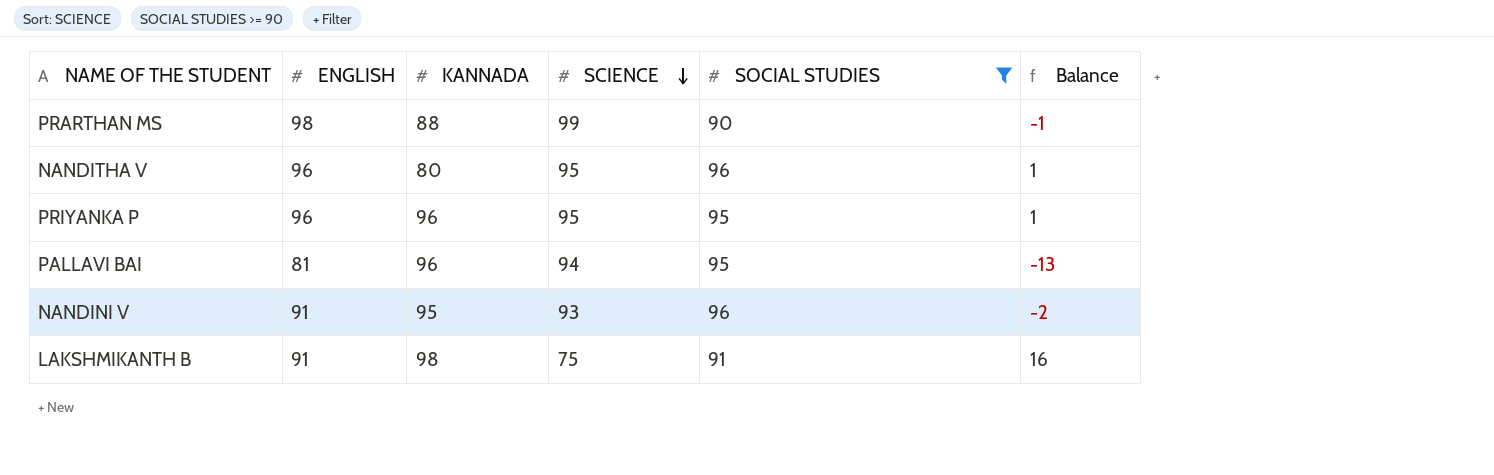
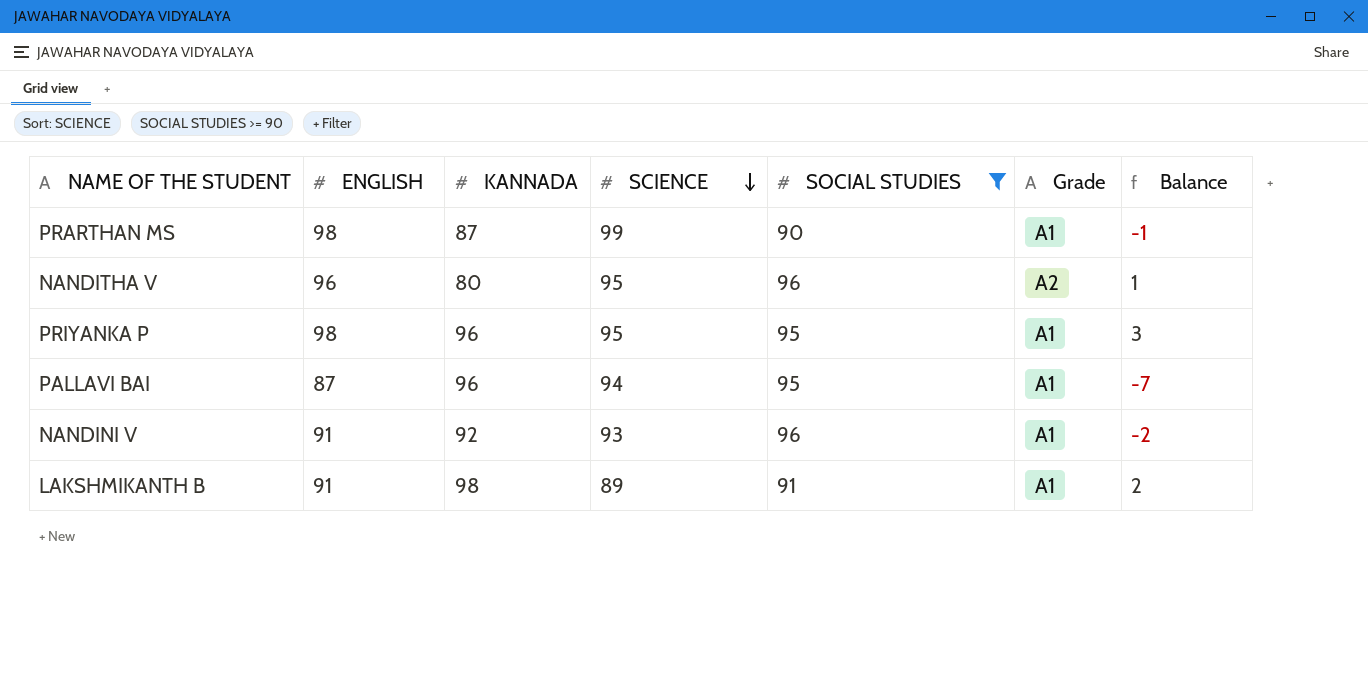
column Grade | position: none -> 6
PRARTHAN MS | KANNADA: 88 -> 87
PRIYANKA P | ENGLISH: 96 -> 98
PRIYANKA P | Balance: 1 -> 3
PALLAVI BAI | ENGLISH: 81 -> 87
PALLAVI BAI | Balance: -13 -> -7
NANDINI V | KANNADA: 95 -> 92
LAKSHMIKANTH B | SCIENCE: 75 -> 89
LAKSHMIKANTH B | Balance: 16 -> 2

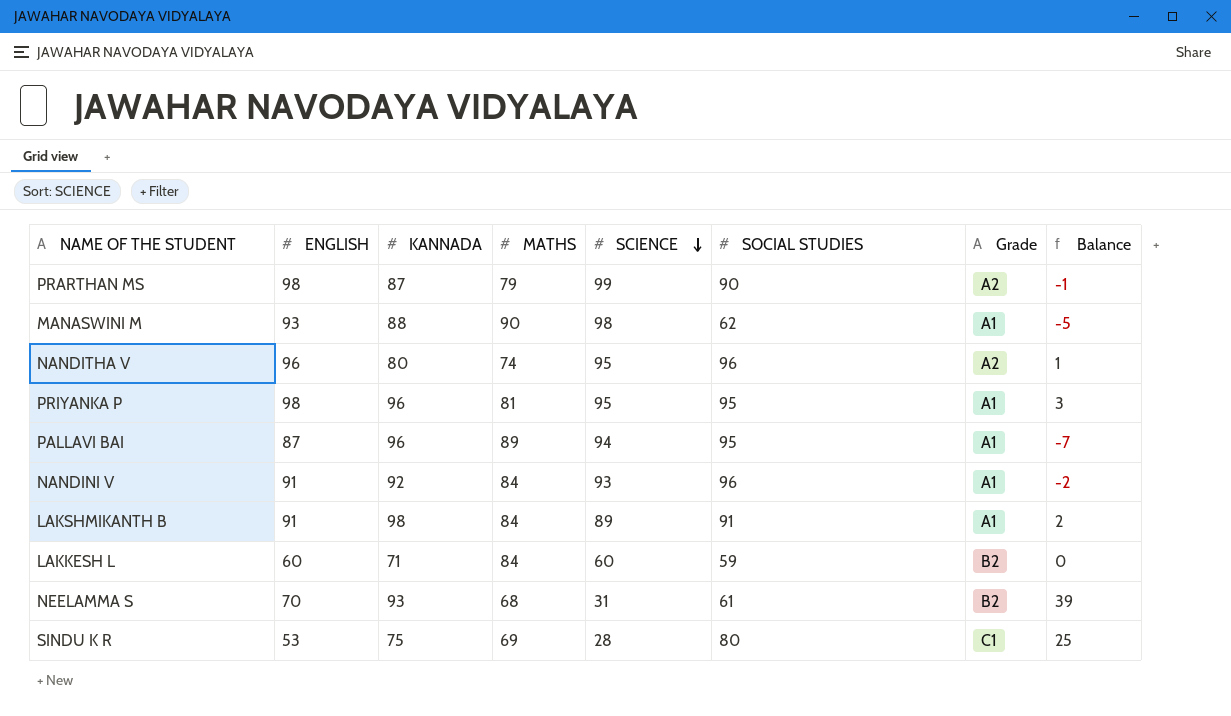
filter: SOCIAL STUDIES >= 90 -> none
column MATHS | position: none -> 4
PRARTHAN MS | Grade: A1 -> A2

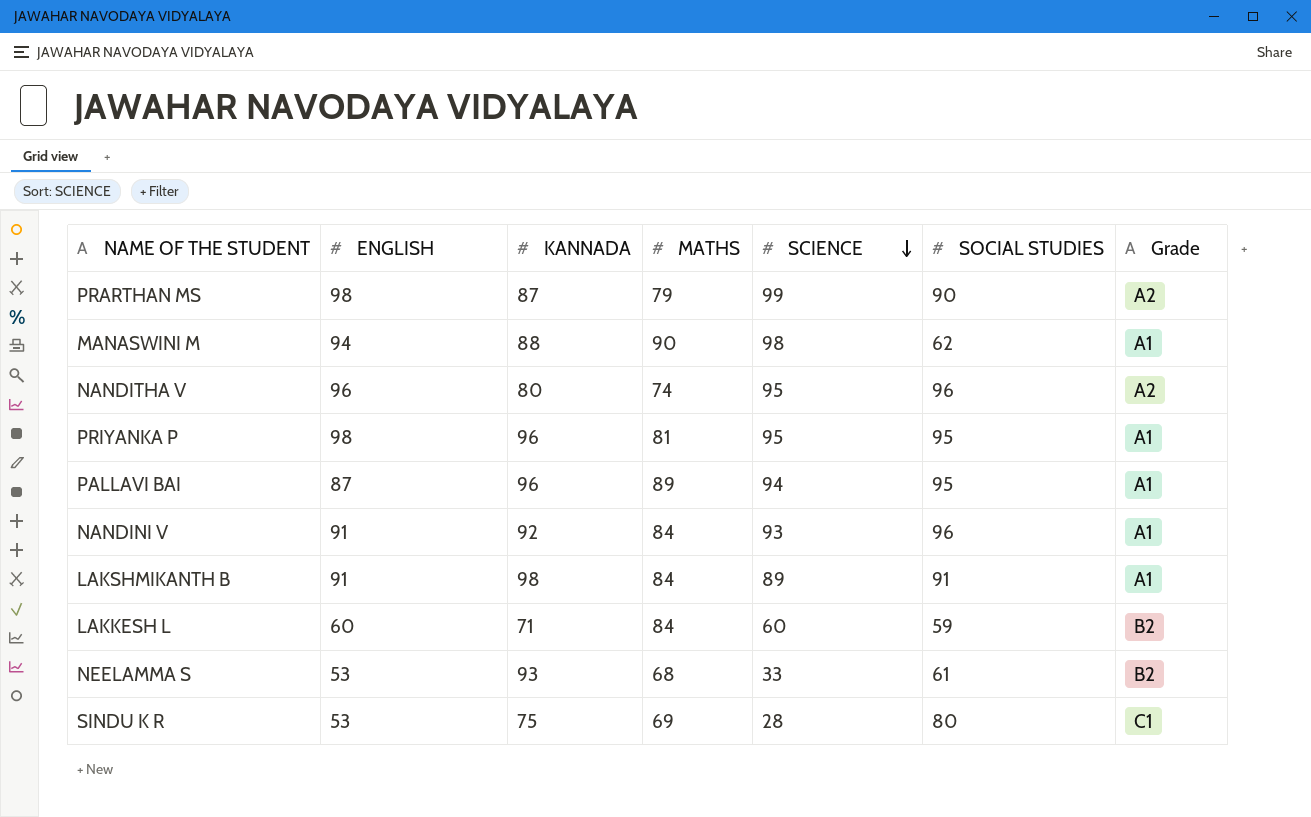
column Balance | formula: [ENGLISH] - [SCIENCE] -> none
MANASWINI M | ENGLISH: 93 -> 94
NEELAMMA S | ENGLISH: 70 -> 53
NEELAMMA S | SCIENCE: 31 -> 33

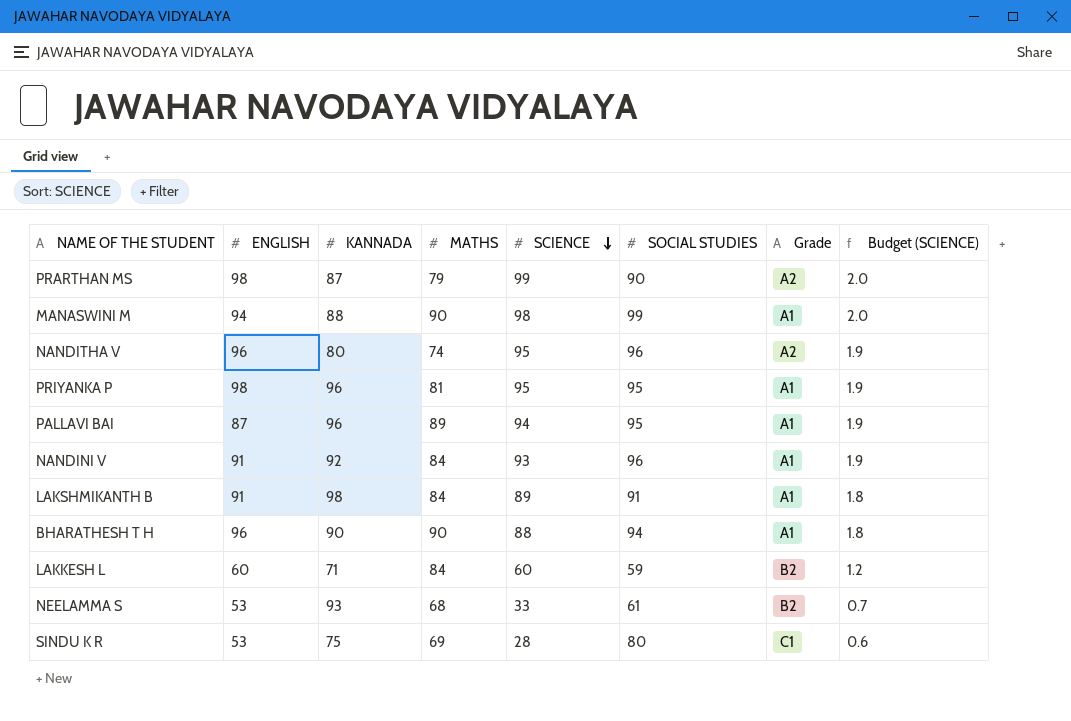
column Budget (SCIENCE) | formula: none -> [SCIENCE] * 0.02
MANASWINI M | SOCIAL STUDIES: 62 -> 99
row BHARATHESH T H: none -> 96 | 90 | 90 | 88 | 94 | A1 | 1.8

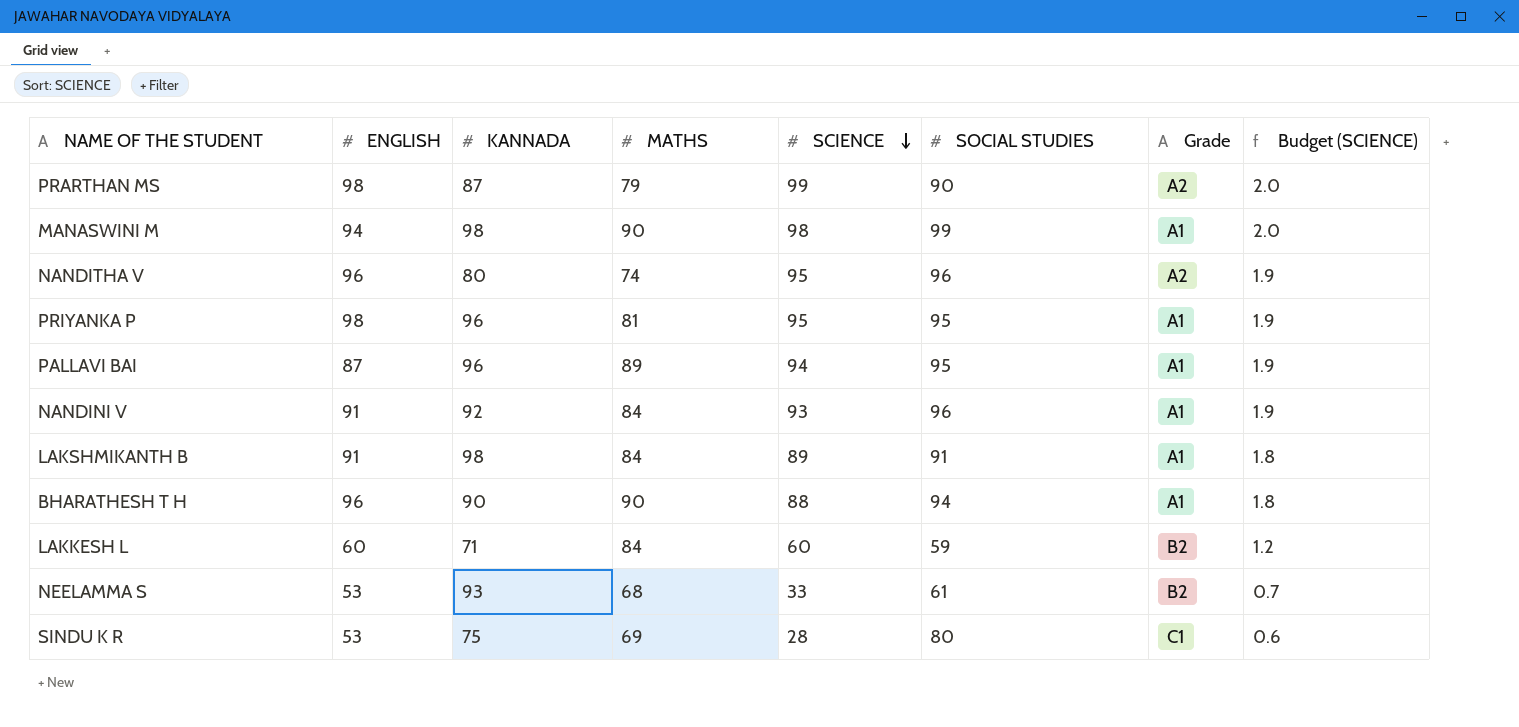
MANASWINI M | KANNADA: 88 -> 98

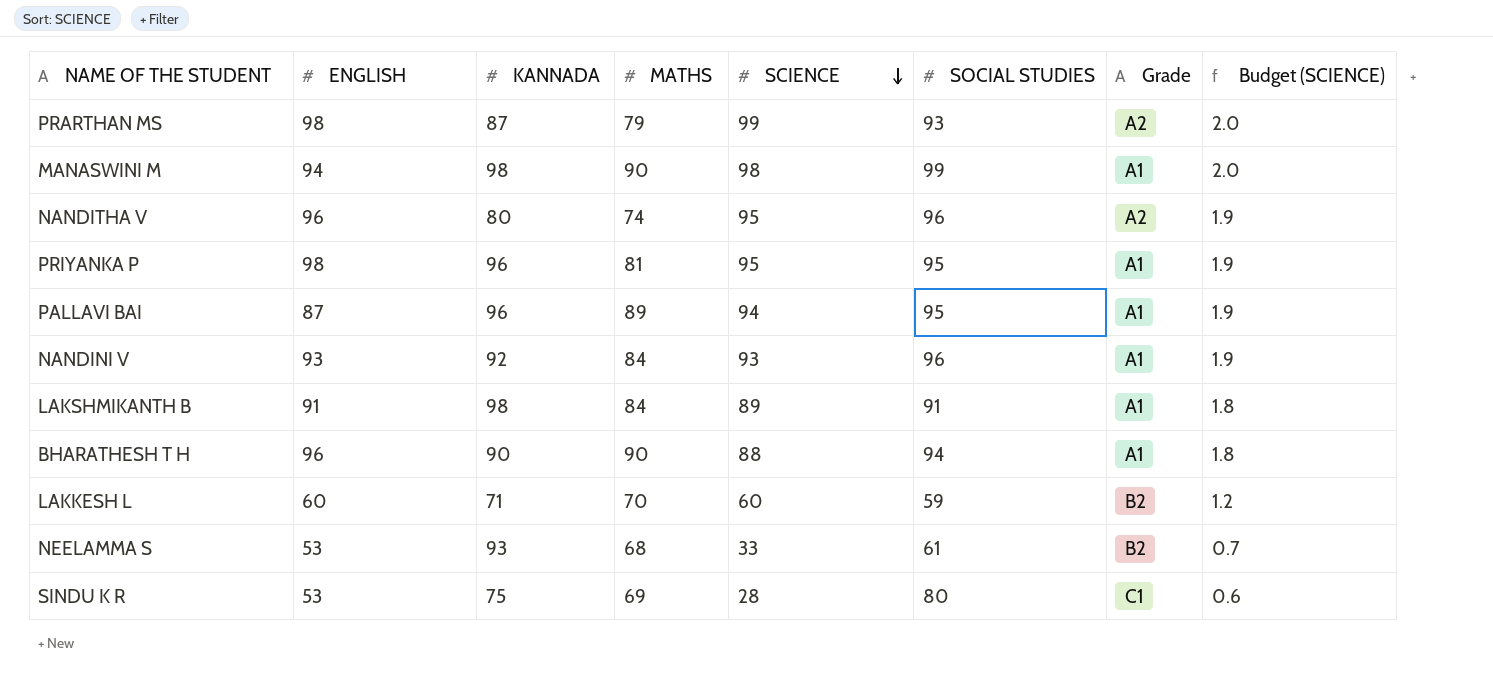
PRARTHAN MS | SOCIAL STUDIES: 90 -> 93
NANDINI V | ENGLISH: 91 -> 93
LAKKESH L | MATHS: 84 -> 70

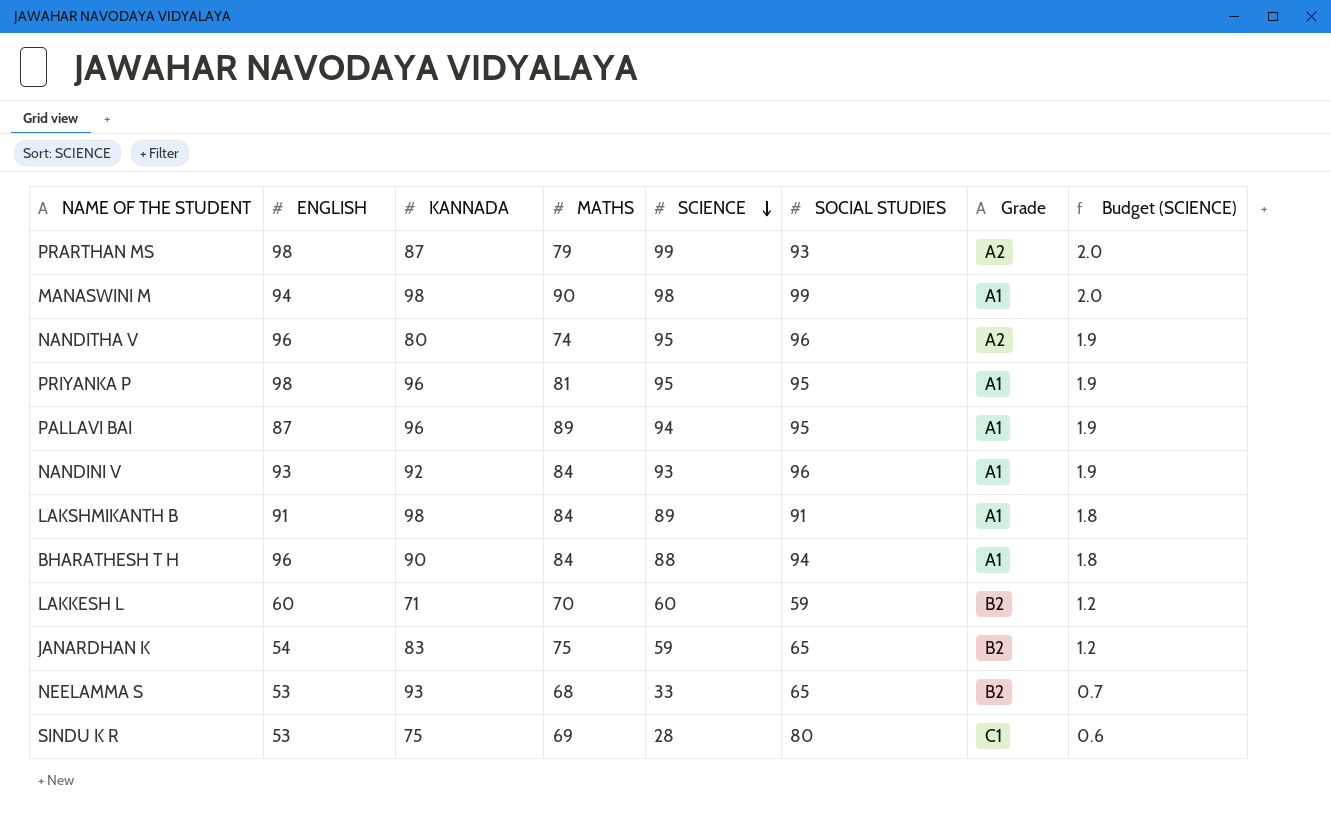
BHARATHESH T H | MATHS: 90 -> 84
row JANARDHAN K: none -> 54 | 83 | 75 | 59 | 65 | B2 | 1.2
NEELAMMA S | SOCIAL STUDIES: 61 -> 65

